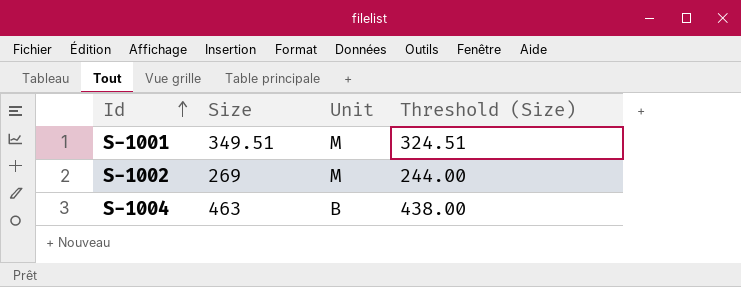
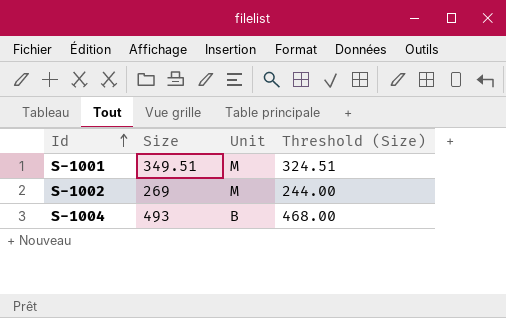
S-1004 | Size: 463 -> 493
S-1004 | Threshold (Size): 438.00 -> 468.00

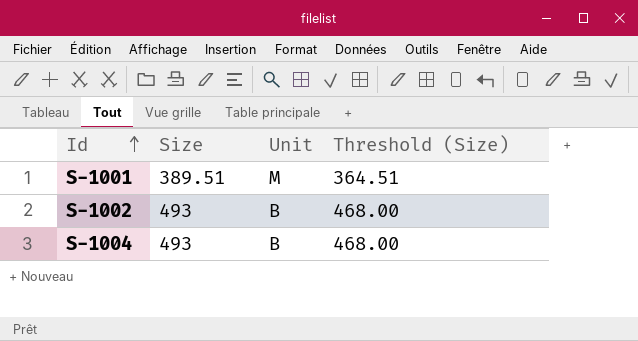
S-1001 | Size: 349.51 -> 389.51
S-1001 | Threshold (Size): 324.51 -> 364.51
S-1002 | Size: 269 -> 493
S-1002 | Unit: M -> B
S-1002 | Threshold (Size): 244.00 -> 468.00

